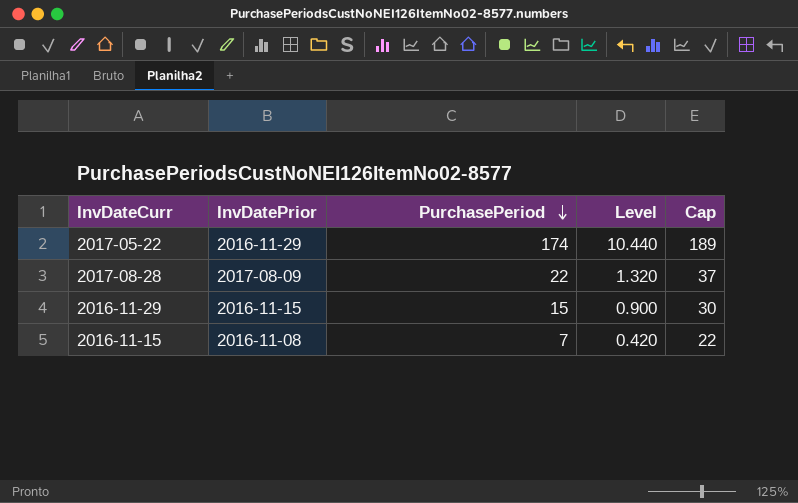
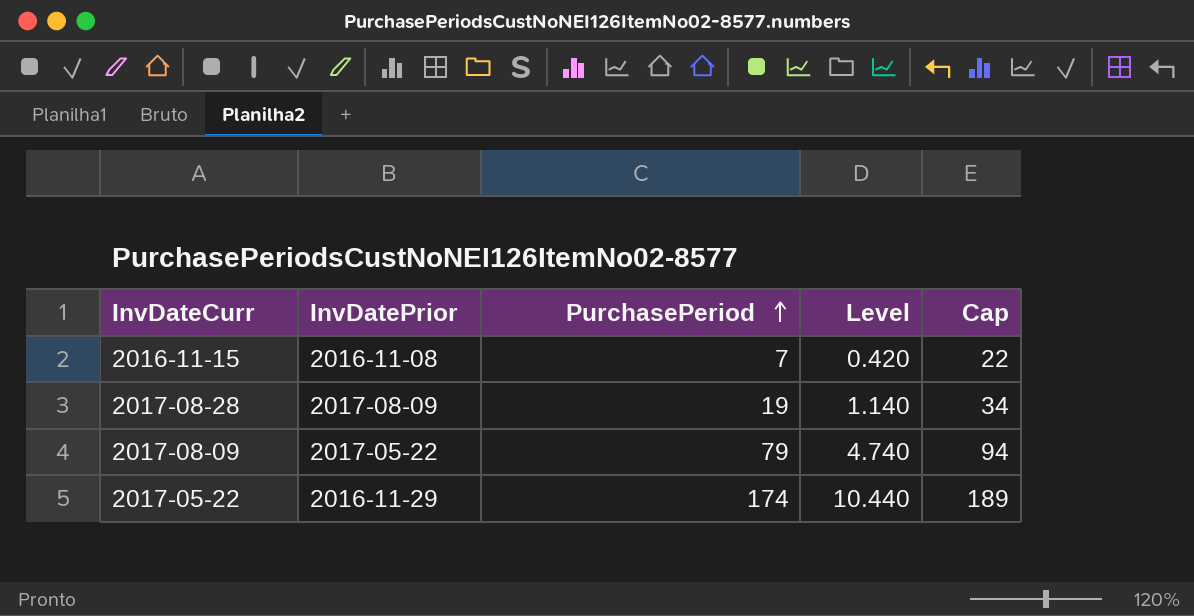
row order: PurchasePeriod descending -> PurchasePeriod ascending
row 2016-11-29: 2016-11-15 | 15 | 0.900 | 30 -> none
2017-08-28 | PurchasePeriod: 22 -> 19
2017-08-28 | Level: 1.320 -> 1.140
2017-08-28 | Cap: 37 -> 34
row 2017-08-09: none -> 2017-05-22 | 79 | 4.740 | 94

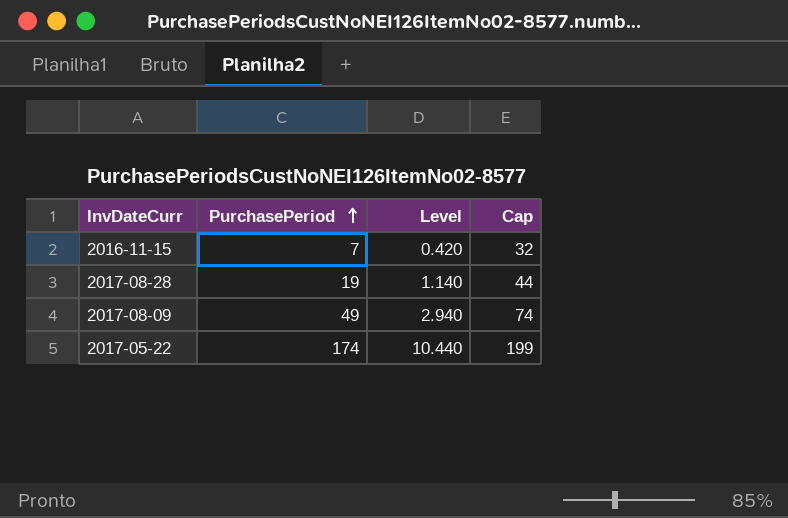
column InvDatePrior | position: 2 -> none
column Cap | formula: [PurchasePeriod] + 15 -> [PurchasePeriod] + 25
2017-08-09 | PurchasePeriod: 79 -> 49
2017-08-09 | Level: 4.740 -> 2.940

